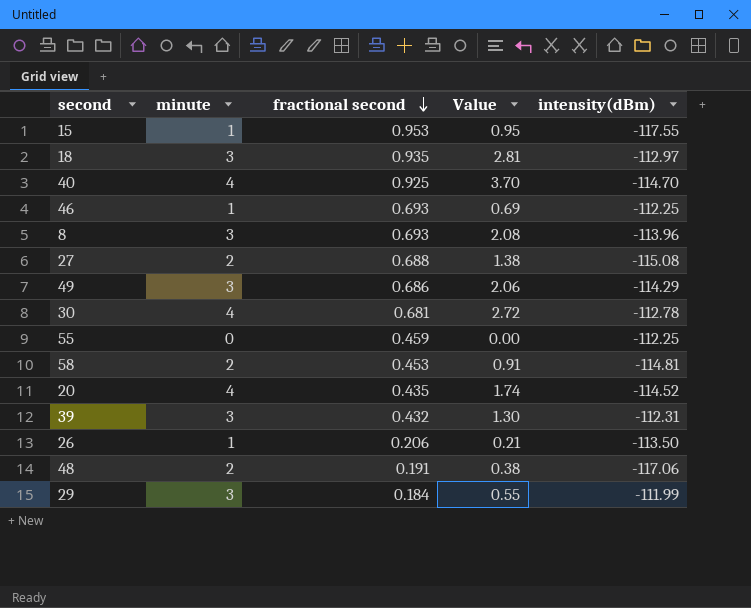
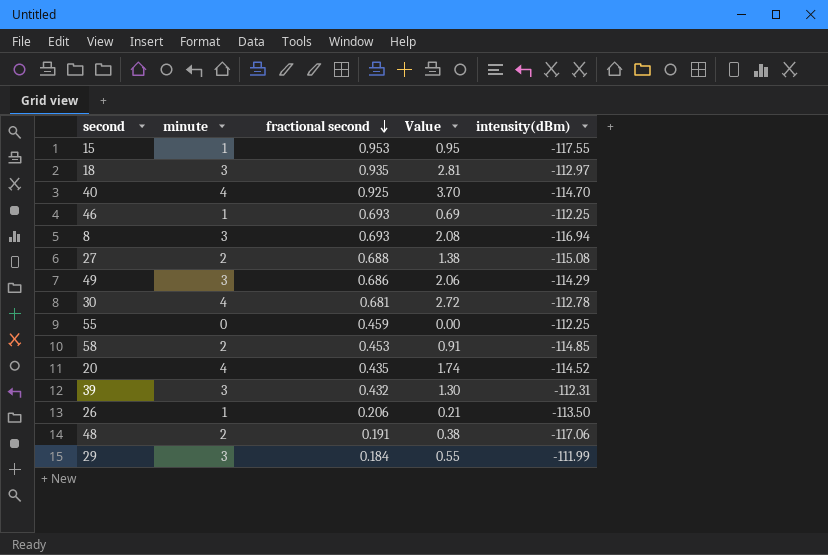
8 | intensity(dBm): -113.96 -> -116.94
58 | intensity(dBm): -114.81 -> -114.85

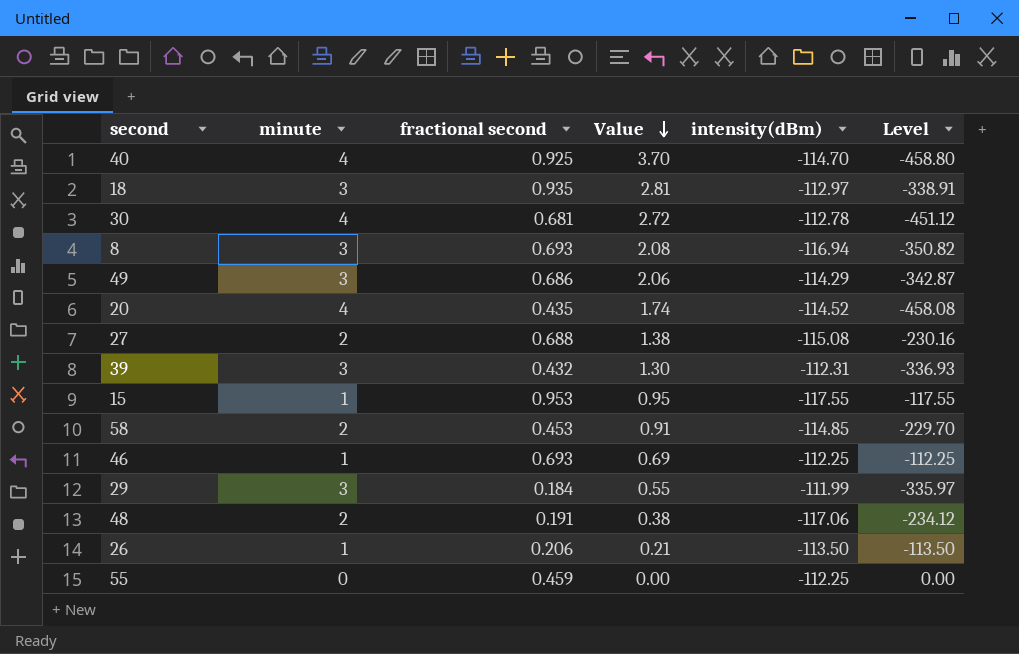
row order: fractional second descending -> Value descending
column Level | formula: none -> [minute] * [intensity(dBm)]

